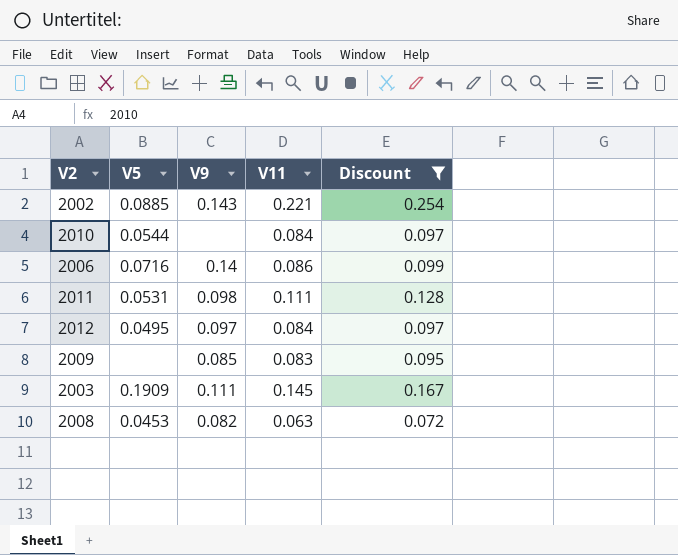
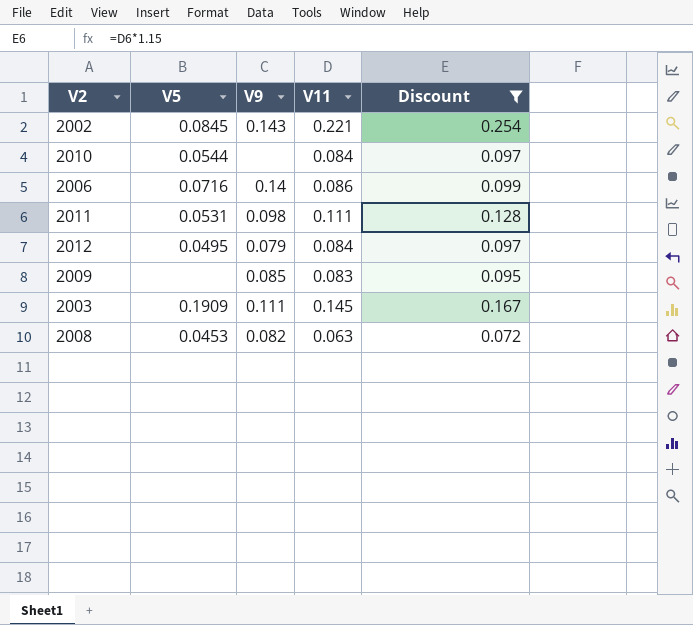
2002 | V5: 0.0885 -> 0.0845
2012 | V9: 0.097 -> 0.079

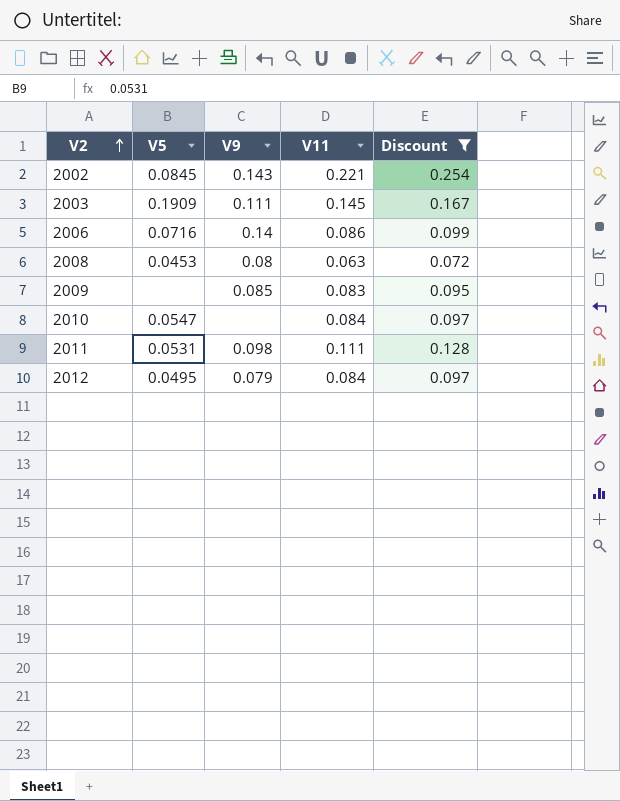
row order: none -> V2 ascending
2008 | V9: 0.082 -> 0.08
2010 | V5: 0.0544 -> 0.0547

